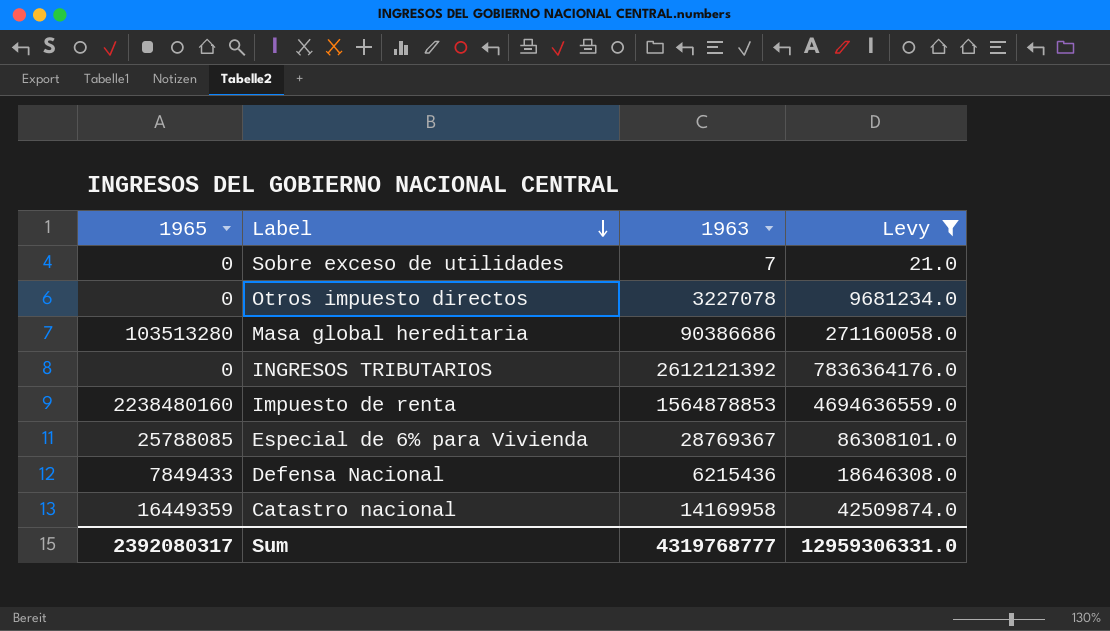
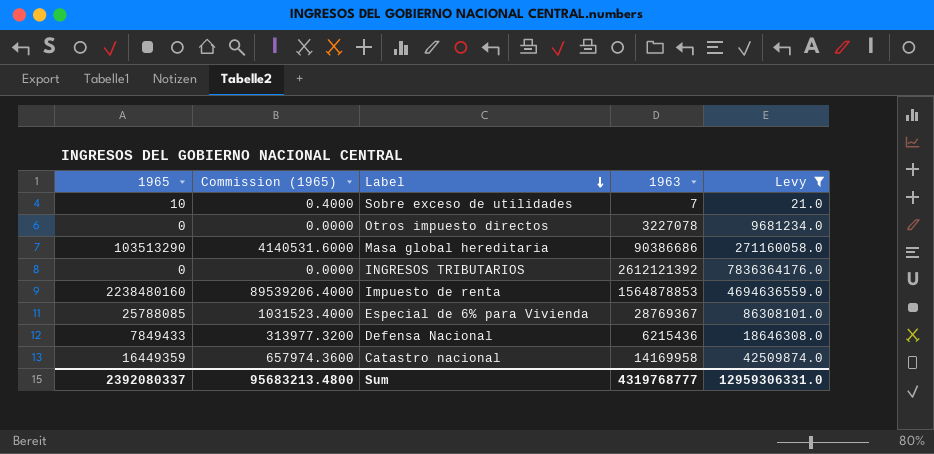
column Commission (1965) | formula: none -> [1965] * 0.04
Sobre exceso de utilidades | 1965: 0 -> 10
Masa global hereditaria | 1965: 103513280 -> 103513290
Sum | 1965: 2392080317 -> 2392080337

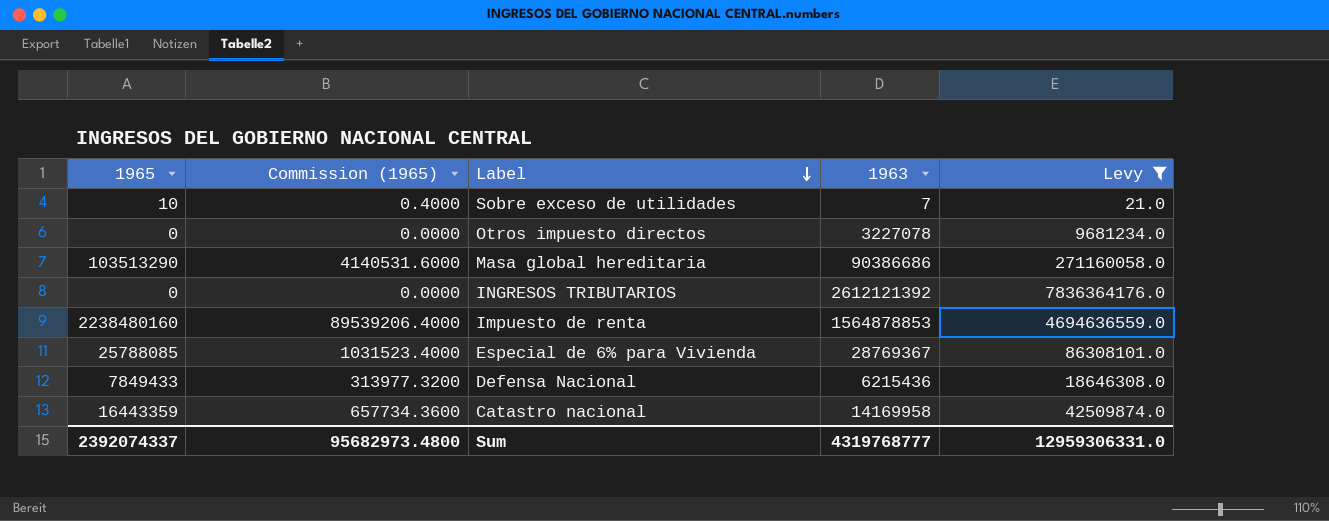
Catastro nacional | 1965: 16449359 -> 16443359
Catastro nacional | Commission (1965): 657974.3600 -> 657734.3600
Sum | 1965: 2392080337 -> 2392074337
Sum | Commission (1965): 95683213.4800 -> 95682973.4800

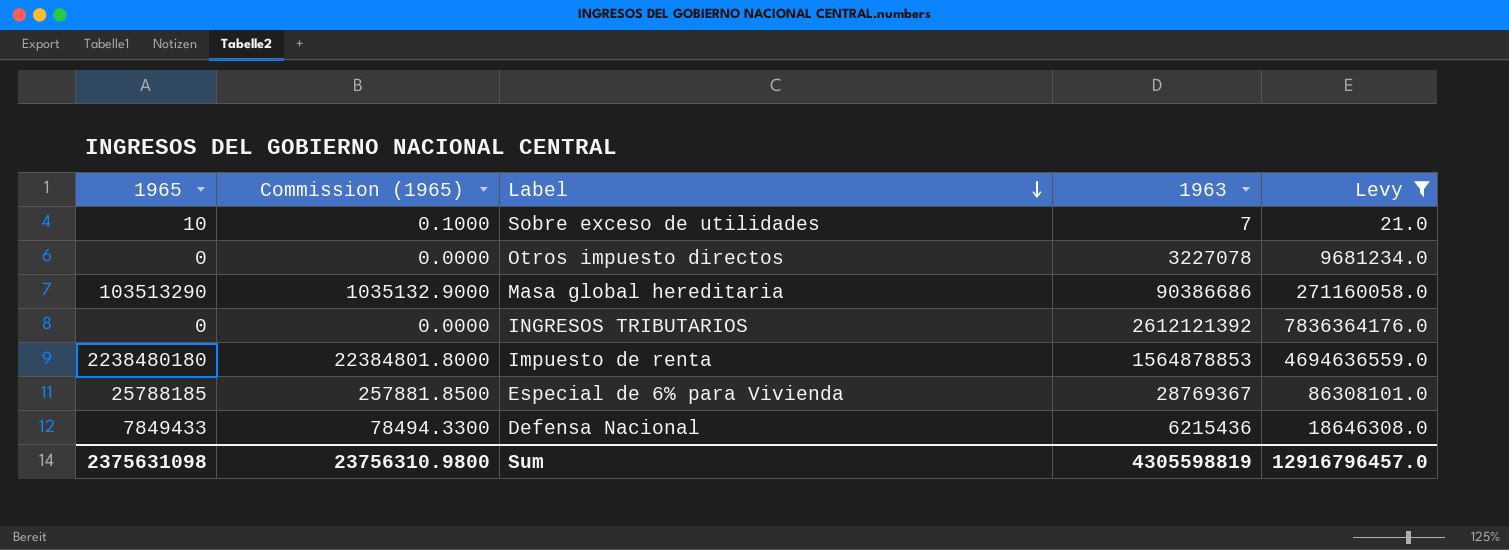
column Commission (1965) | formula: [1965] * 0.04 -> [1965] * 0.01
row Catastro nacional: 16443359 | 657734.3600 | 14169958 | 42509874.0 -> none
Impuesto de renta | 1965: 2238480160 -> 2238480180
Especial de 6% para Vivienda | 1965: 25788085 -> 25788185
Sum | 1965: 2392074337 -> 2375631098
Sum | Commission (1965): 95682973.4800 -> 23756310.9800
Sum | 1963: 4319768777 -> 4305598819
Sum | Levy: 12959306331.0 -> 12916796457.0

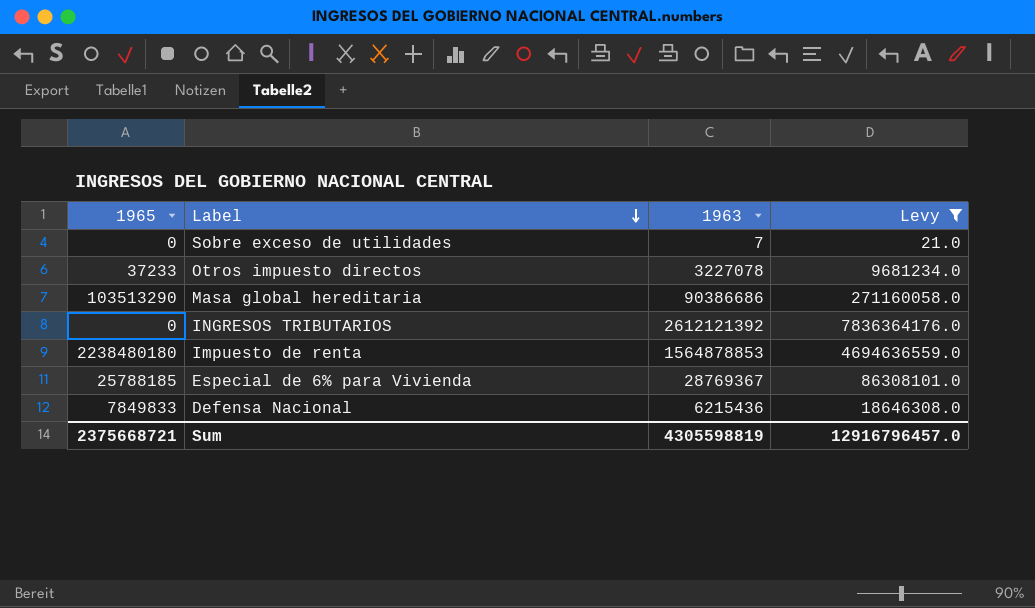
column Commission (1965) | formula: [1965] * 0.01 -> none
Sobre exceso de utilidades | 1965: 10 -> 0
Otros impuesto directos | 1965: 0 -> 37233
Defensa Nacional | 1965: 7849433 -> 7849833
Sum | 1965: 2375631098 -> 2375668721

